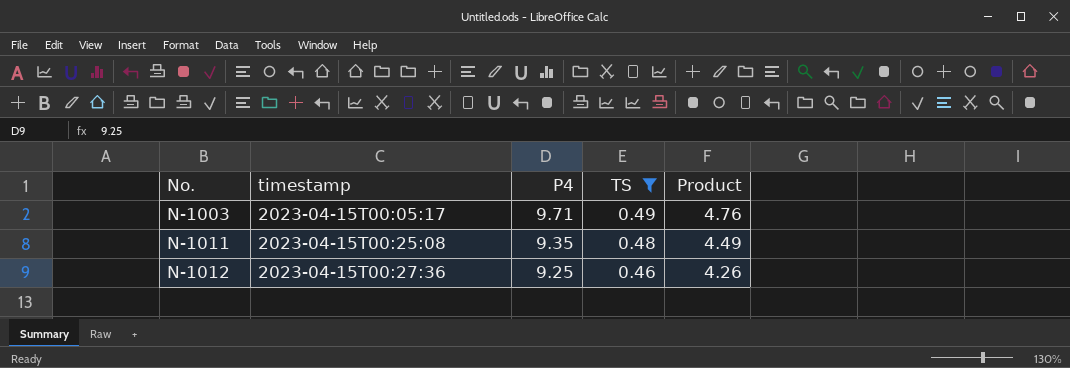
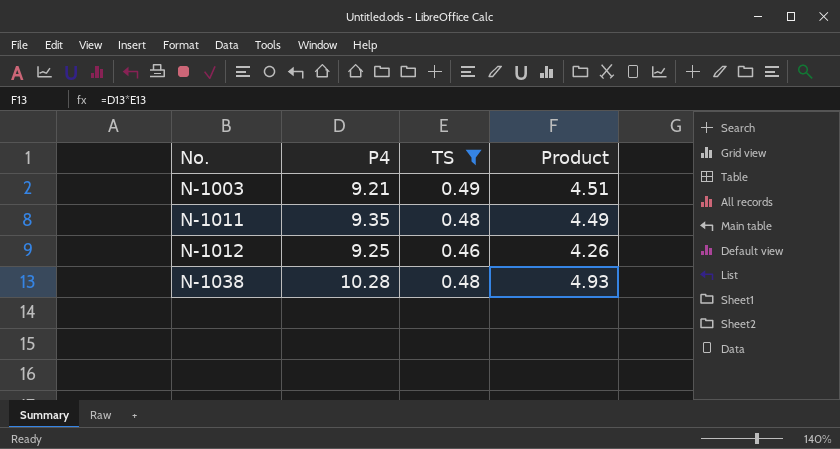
column timestamp | position: 2 -> none
N-1003 | P4: 9.71 -> 9.21
N-1003 | Product: 4.76 -> 4.51
row N-1038: none -> 10.28 | 0.48 | 4.93

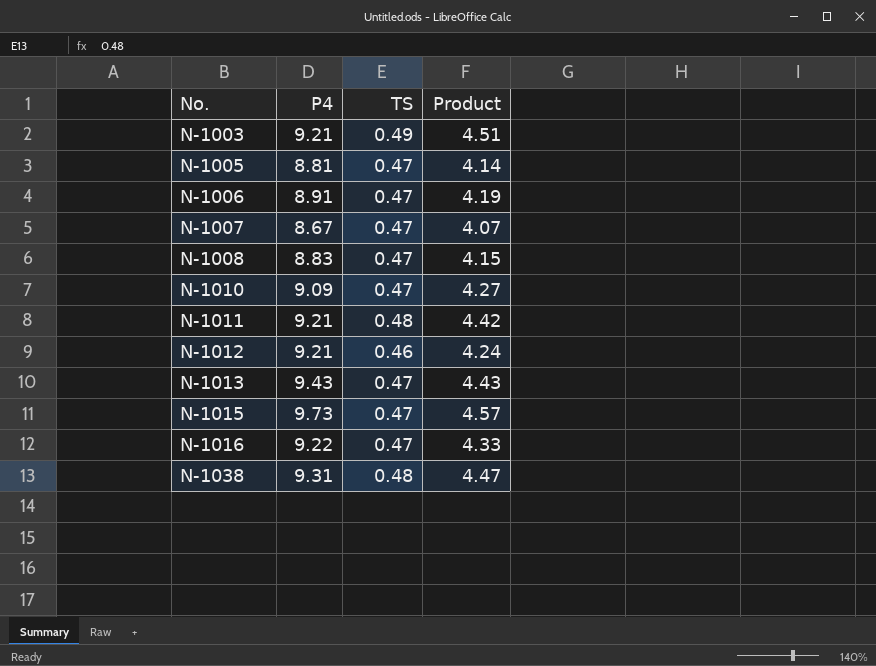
filter: TS != 0.47 -> none
N-1011 | P4: 9.35 -> 9.21
N-1011 | Product: 4.49 -> 4.42
N-1012 | P4: 9.25 -> 9.21
N-1012 | Product: 4.26 -> 4.24
N-1038 | P4: 10.28 -> 9.31
N-1038 | Product: 4.93 -> 4.47

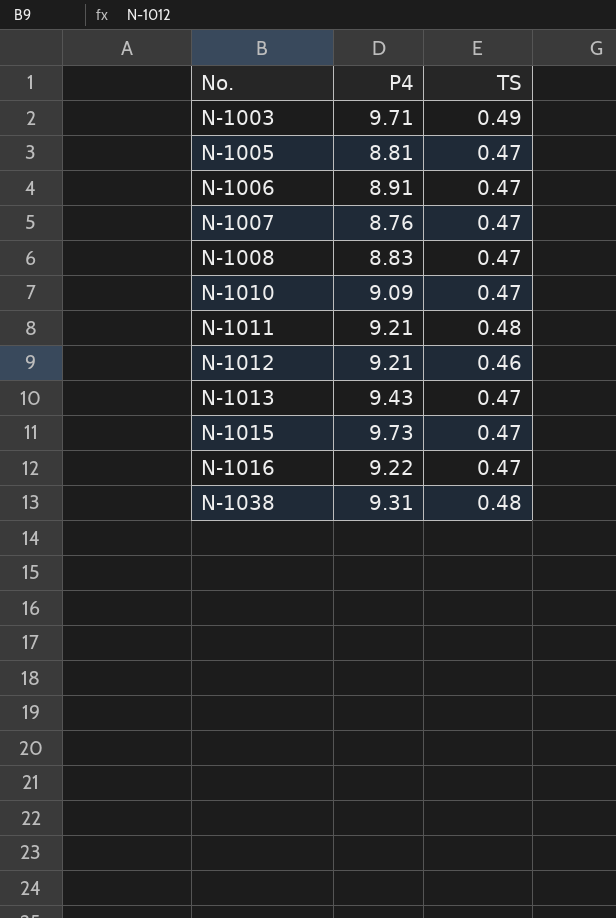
column Product | formula: [P4] * [TS] -> none
N-1003 | P4: 9.21 -> 9.71
N-1007 | P4: 8.67 -> 8.76

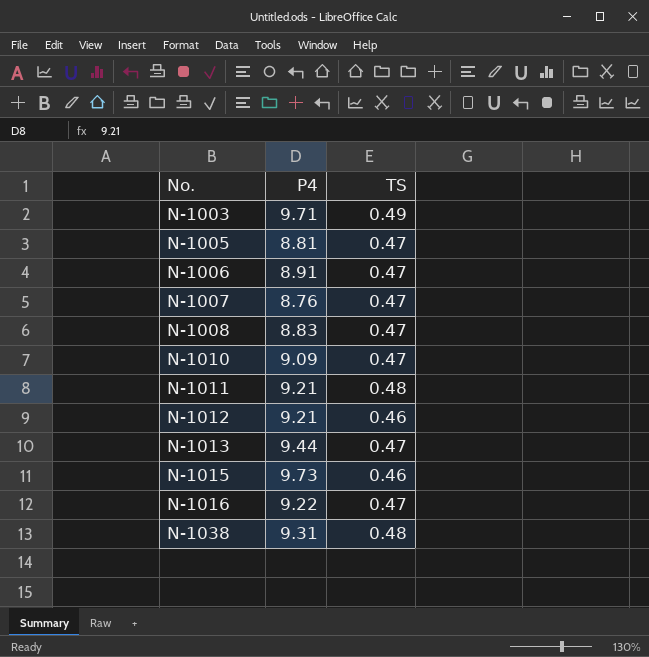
N-1013 | P4: 9.43 -> 9.44
N-1015 | TS: 0.47 -> 0.46

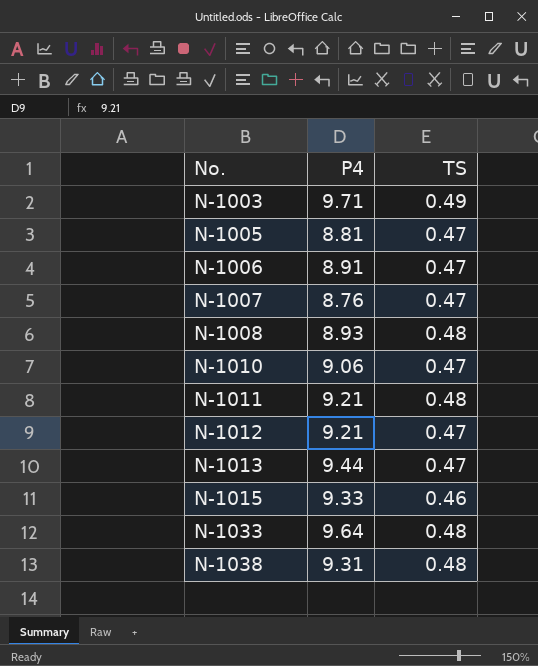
row N-1016: 9.22 | 0.47 -> none
N-1008 | P4: 8.83 -> 8.93
N-1008 | TS: 0.47 -> 0.48
N-1010 | P4: 9.09 -> 9.06
N-1012 | TS: 0.46 -> 0.47
N-1015 | P4: 9.73 -> 9.33
row N-1033: none -> 9.64 | 0.48

